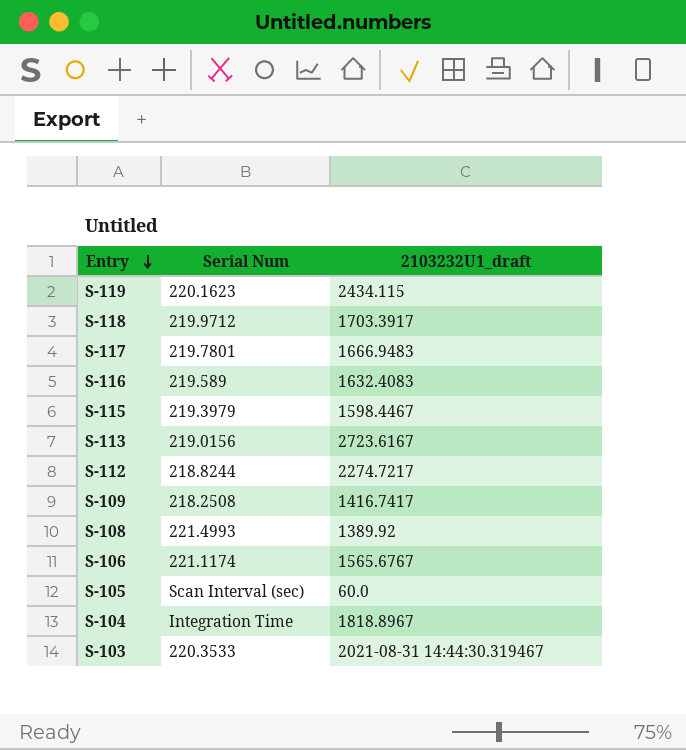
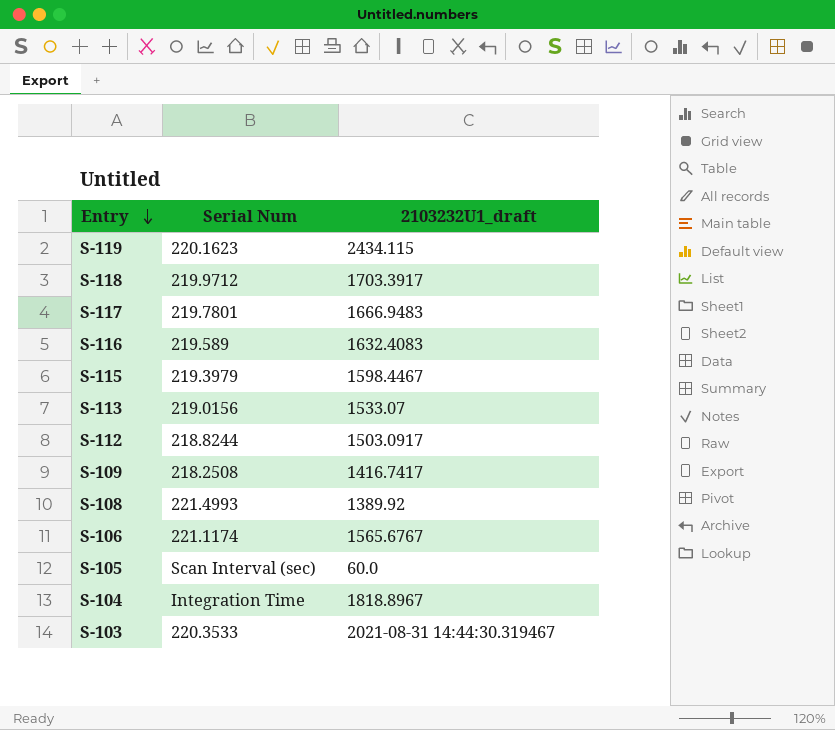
S-113 | 2103232U1_draft: 2723.6167 -> 1533.07
S-112 | 2103232U1_draft: 2274.7217 -> 1503.0917

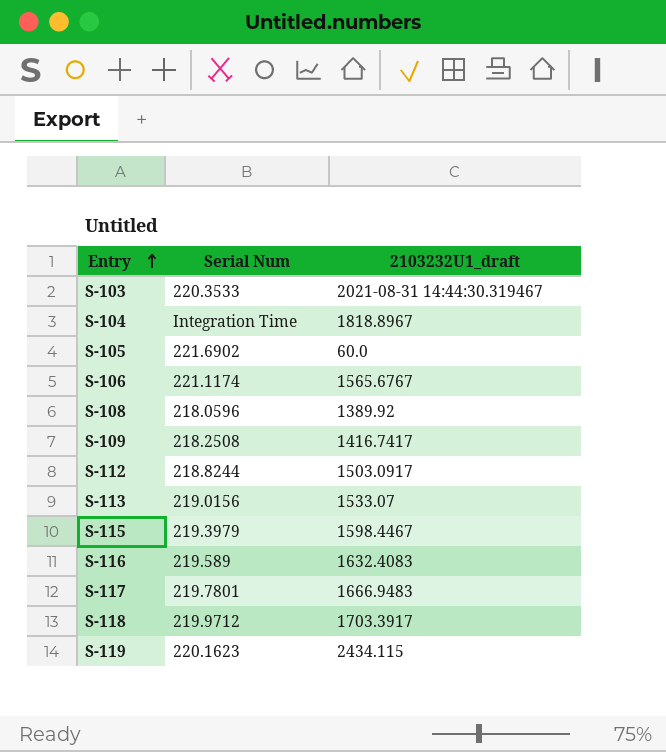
row order: Entry descending -> Entry ascending
S-105 | Serial Num: Scan Interval (sec) -> 221.6902
S-108 | Serial Num: 221.4993 -> 218.0596

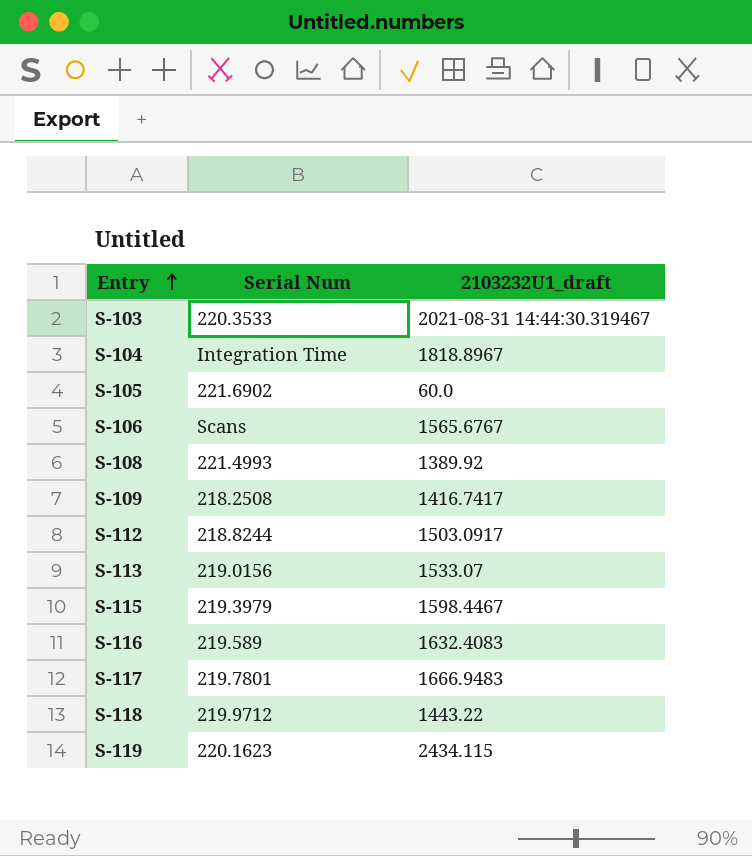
S-106 | Serial Num: 221.1174 -> Scans
S-108 | Serial Num: 218.0596 -> 221.4993
S-118 | 2103232U1_draft: 1703.3917 -> 1443.22

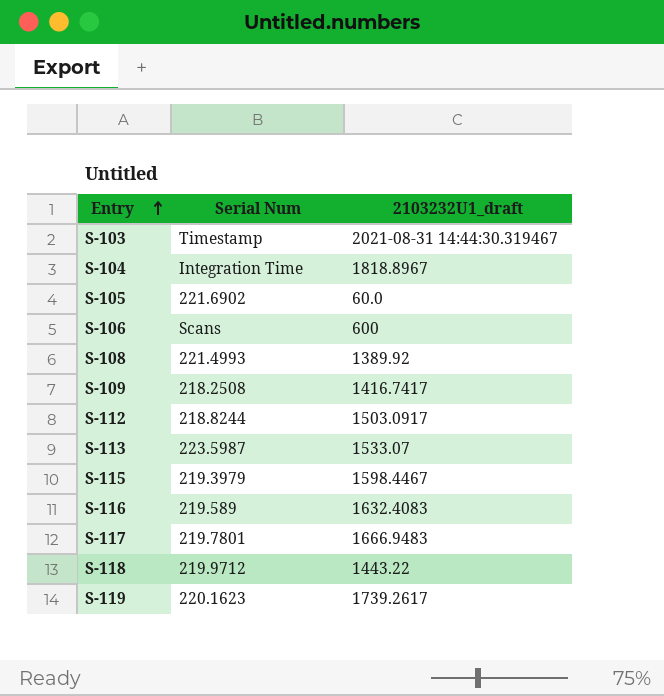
S-103 | Serial Num: 220.3533 -> Timestamp
S-106 | 2103232U1_draft: 1565.6767 -> 600
S-113 | Serial Num: 219.0156 -> 223.5987
S-119 | 2103232U1_draft: 2434.115 -> 1739.2617

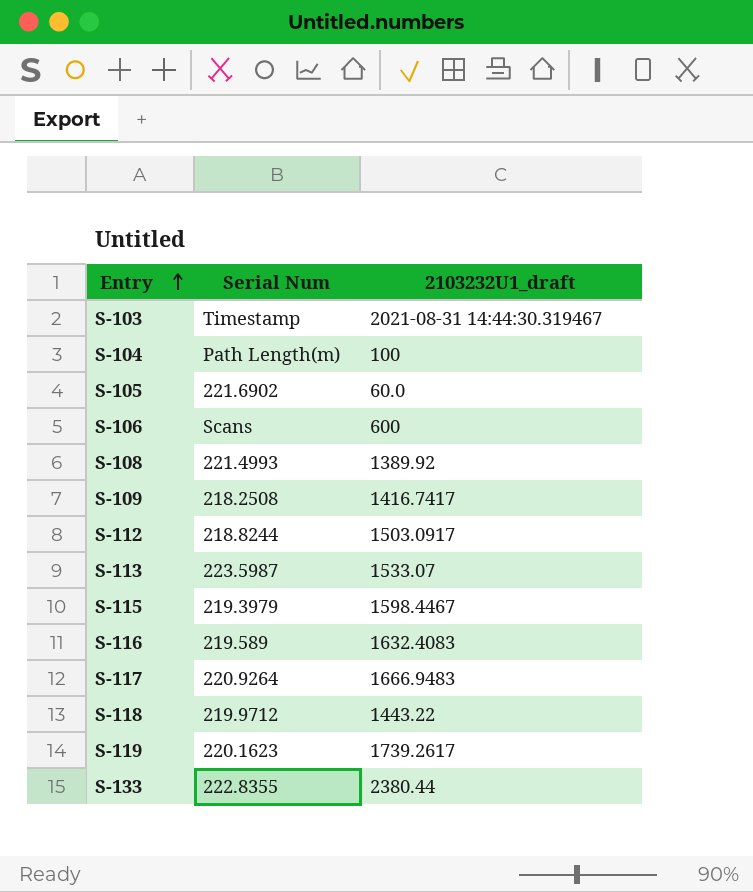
S-104 | Serial Num: Integration Time -> Path Length(m)
S-104 | 2103232U1_draft: 1818.8967 -> 100
S-117 | Serial Num: 219.7801 -> 220.9264
row S-133: none -> 222.8355 | 2380.44

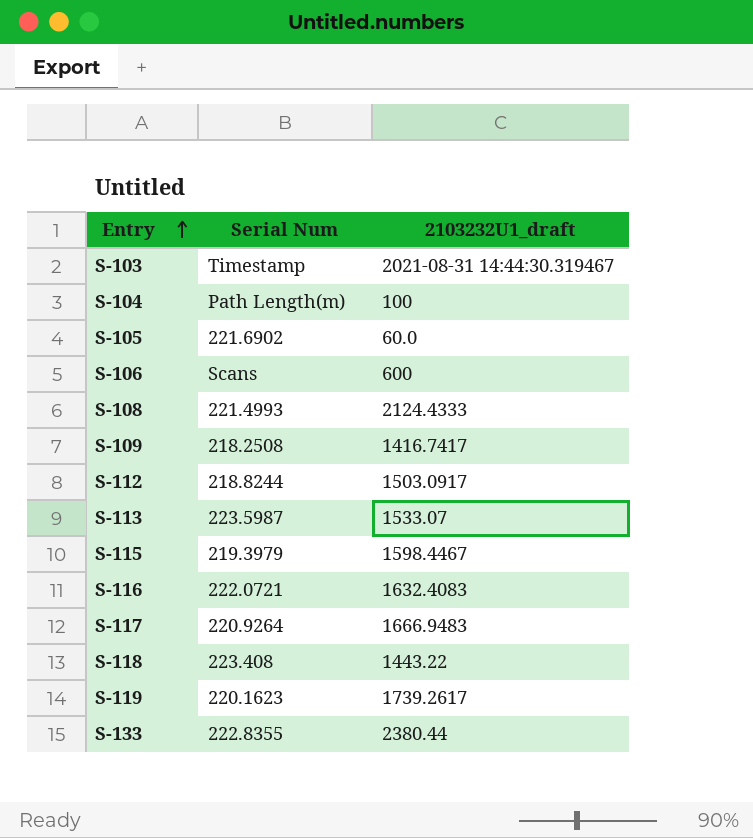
S-108 | 2103232U1_draft: 1389.92 -> 2124.4333
S-116 | Serial Num: 219.589 -> 222.0721
S-118 | Serial Num: 219.9712 -> 223.408

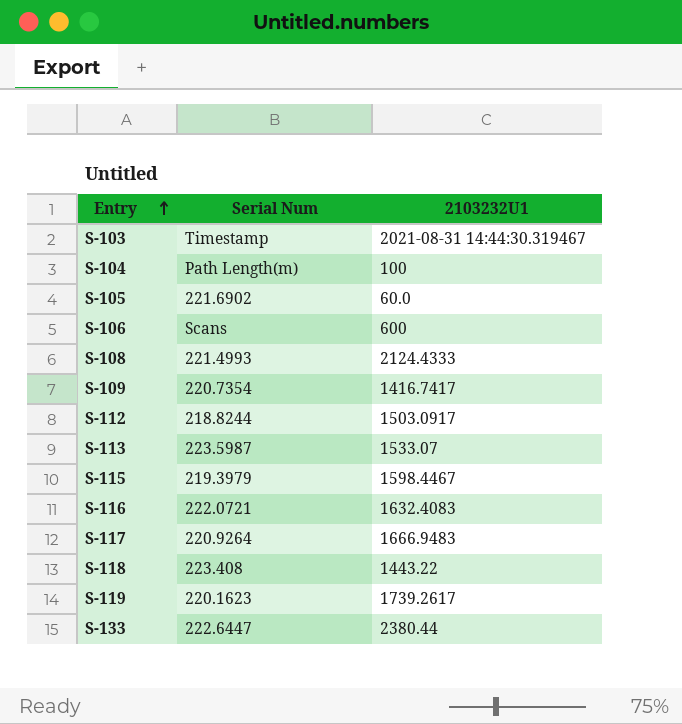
column name: 2103232U1_draft -> 2103232U1
S-109 | Serial Num: 218.2508 -> 220.7354
S-133 | Serial Num: 222.8355 -> 222.6447

